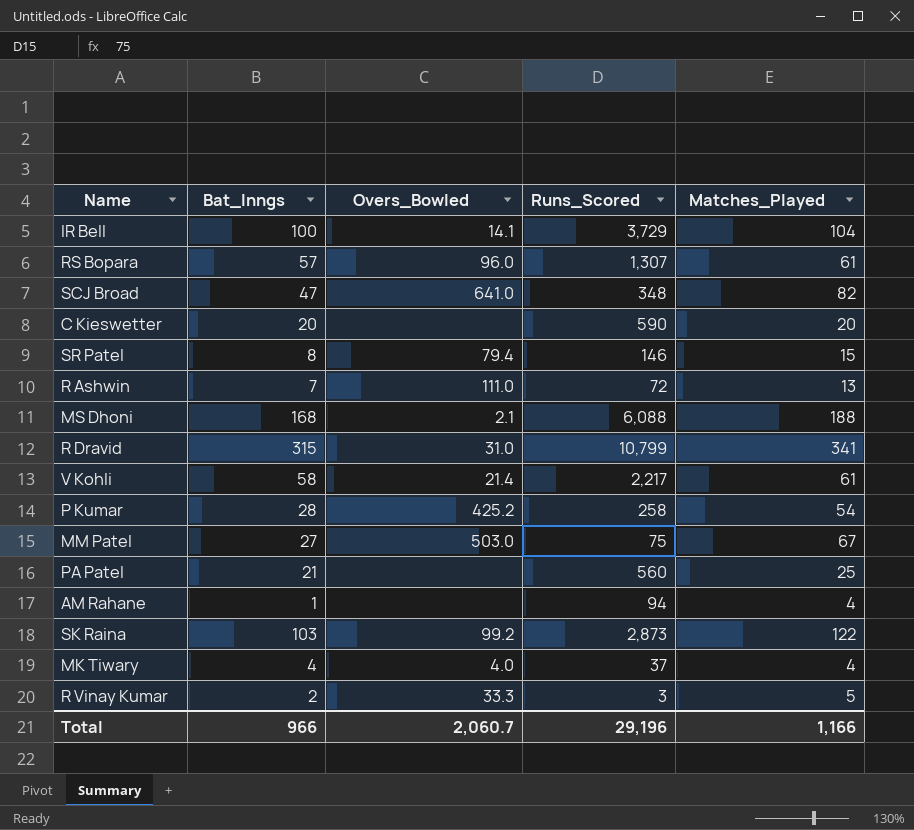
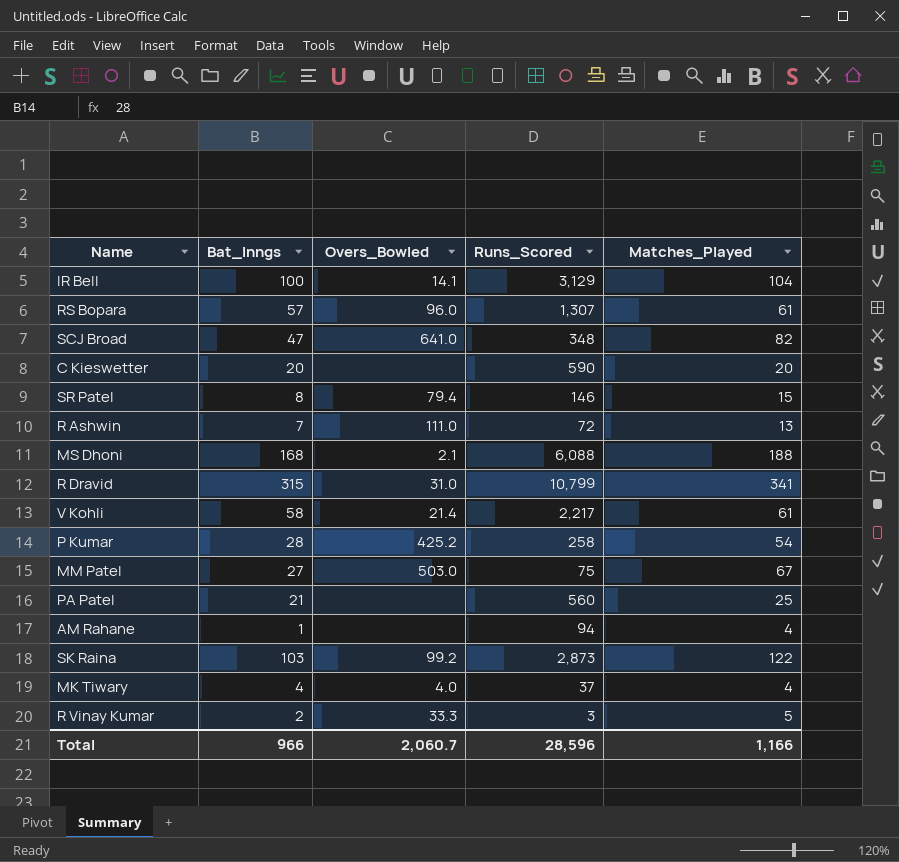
IR Bell | Runs_Scored: 3,729 -> 3,129
Total | Runs_Scored: 29,196 -> 28,596

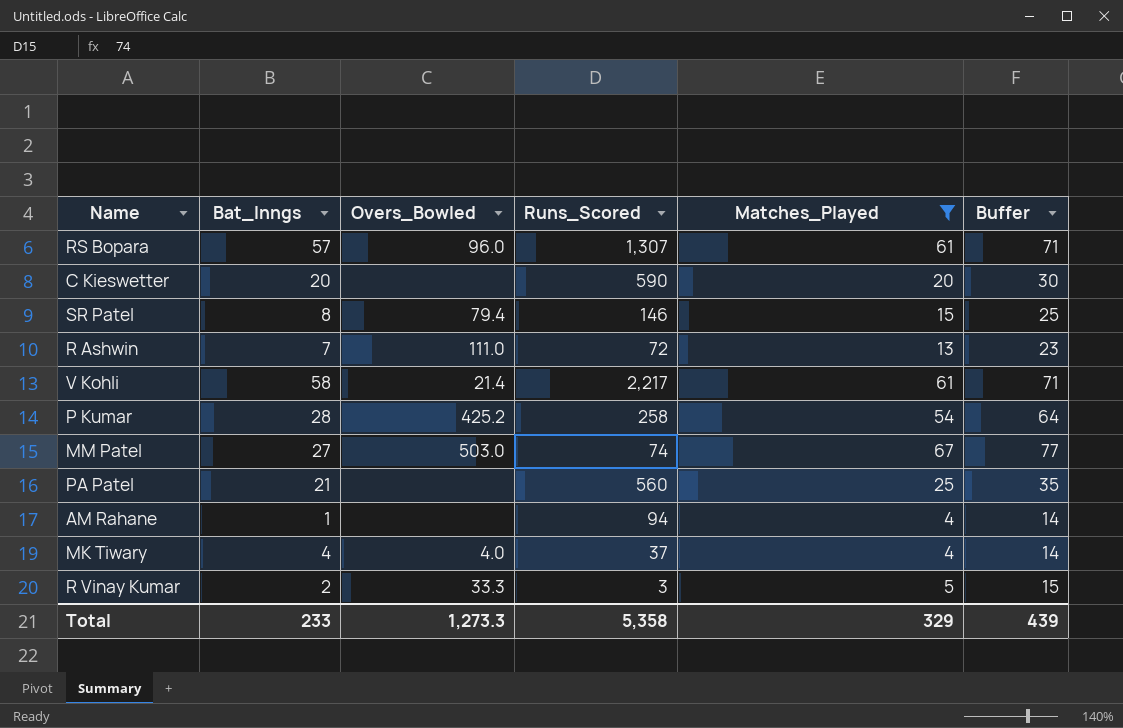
filter: none -> Matches_Played <= 67
column Buffer | formula: none -> [Matches_Played] + 10
MM Patel | Runs_Scored: 75 -> 74
Total | Bat_Inngs: 966 -> 233
Total | Overs_Bowled: 2,060.7 -> 1,273.3
Total | Runs_Scored: 28,596 -> 5,358
Total | Matches_Played: 1,166 -> 329

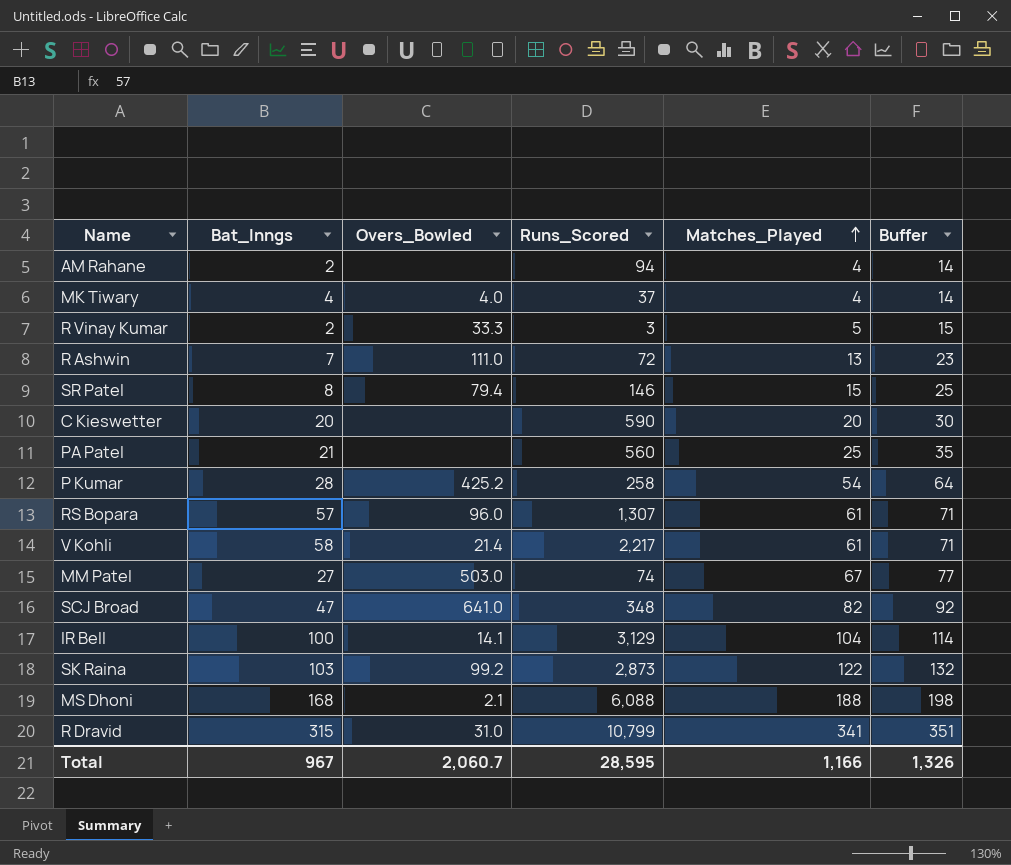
filter: Matches_Played <= 67 -> none
row order: none -> Matches_Played ascending
AM Rahane | Bat_Inngs: 1 -> 2
Total | Bat_Inngs: 233 -> 967
Total | Overs_Bowled: 1,273.3 -> 2,060.7
Total | Runs_Scored: 5,358 -> 28,595
Total | Matches_Played: 329 -> 1,166
Total | Buffer: 439 -> 1,326

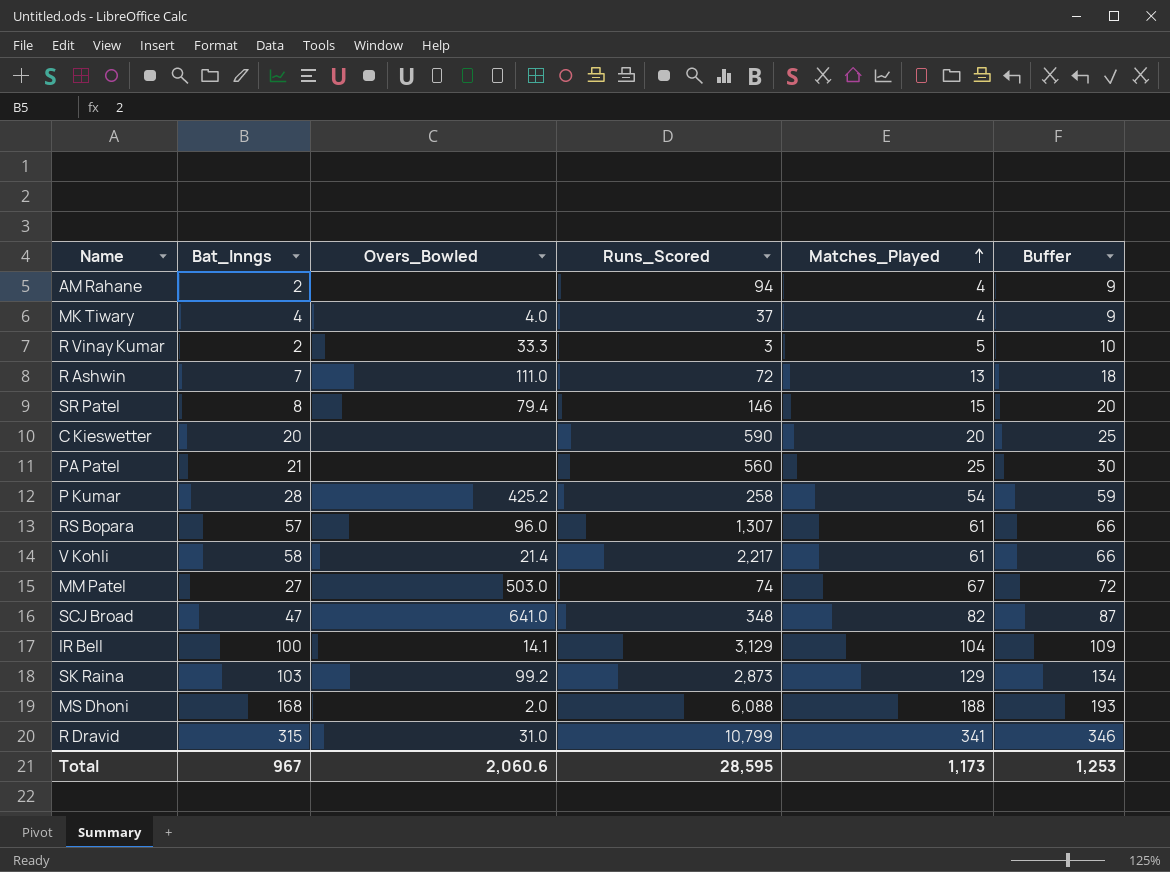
column Buffer | formula: [Matches_Played] + 10 -> [Matches_Played] + 5
SK Raina | Matches_Played: 122 -> 129
MS Dhoni | Overs_Bowled: 2.1 -> 2.0
Total | Overs_Bowled: 2,060.7 -> 2,060.6
Total | Matches_Played: 1,166 -> 1,173
Total | Buffer: 1,326 -> 1,253

